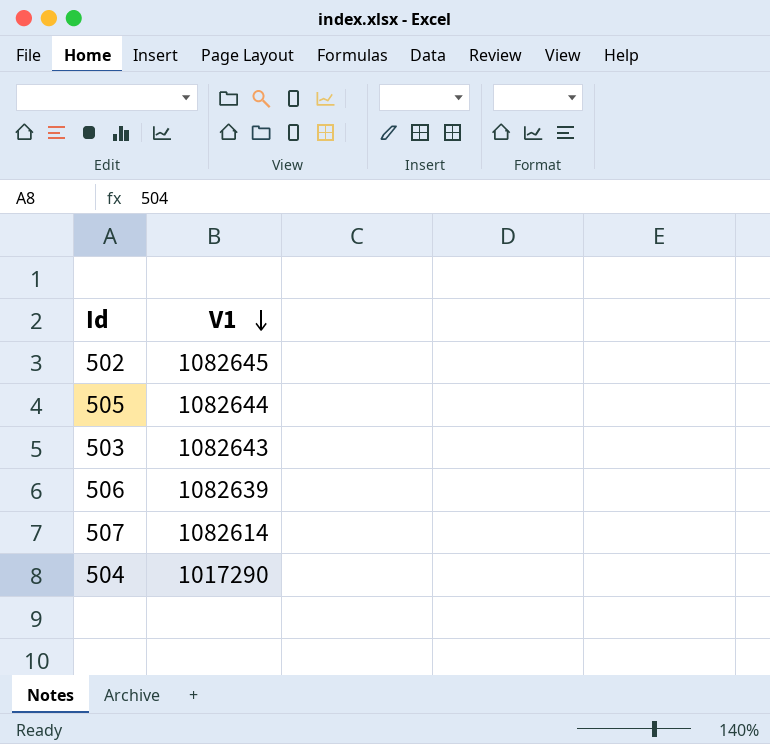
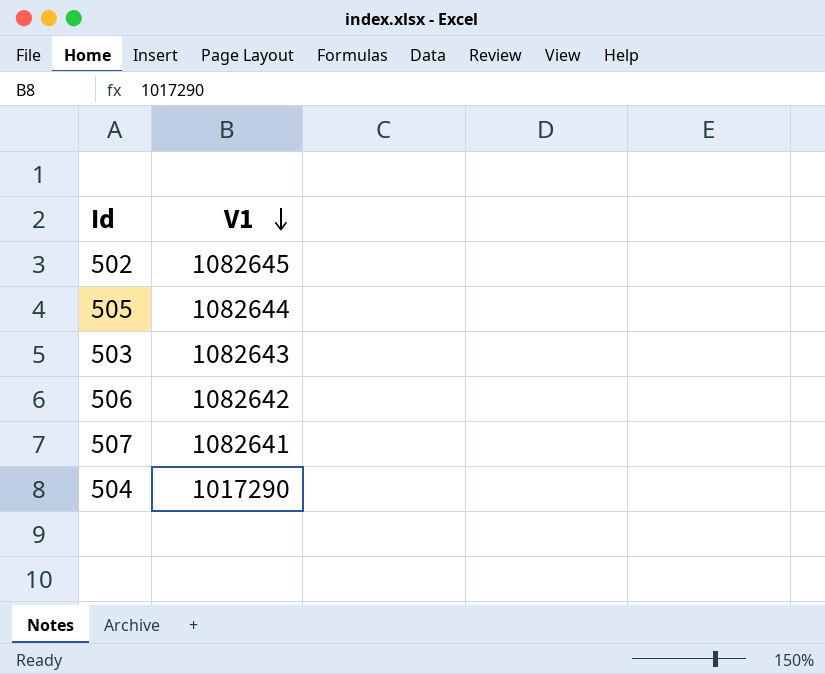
506 | V1: 1082639 -> 1082642
507 | V1: 1082614 -> 1082641

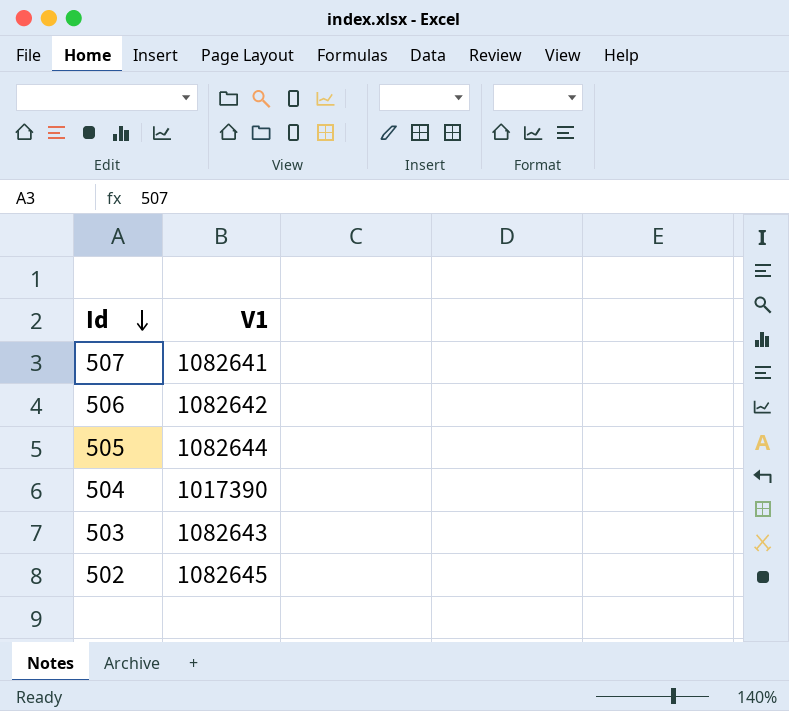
row order: V1 descending -> Id descending
504 | V1: 1017290 -> 1017390

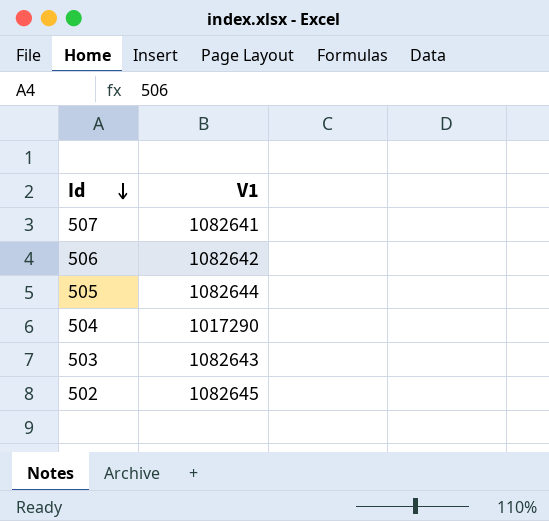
504 | V1: 1017390 -> 1017290

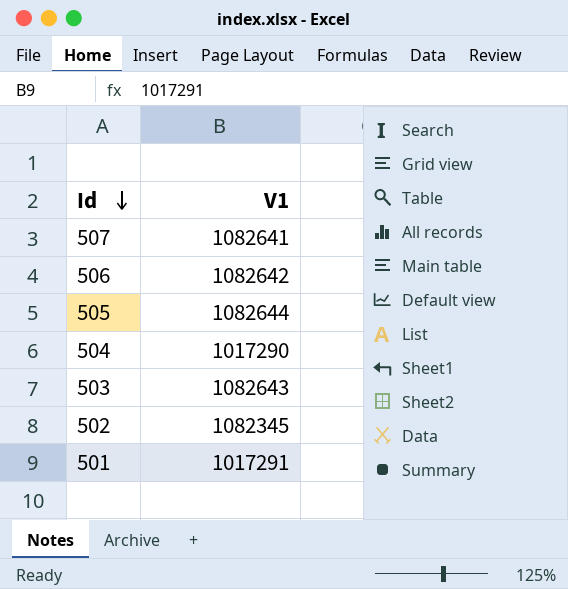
502 | V1: 1082645 -> 1082345
row 501: none -> 1017291

